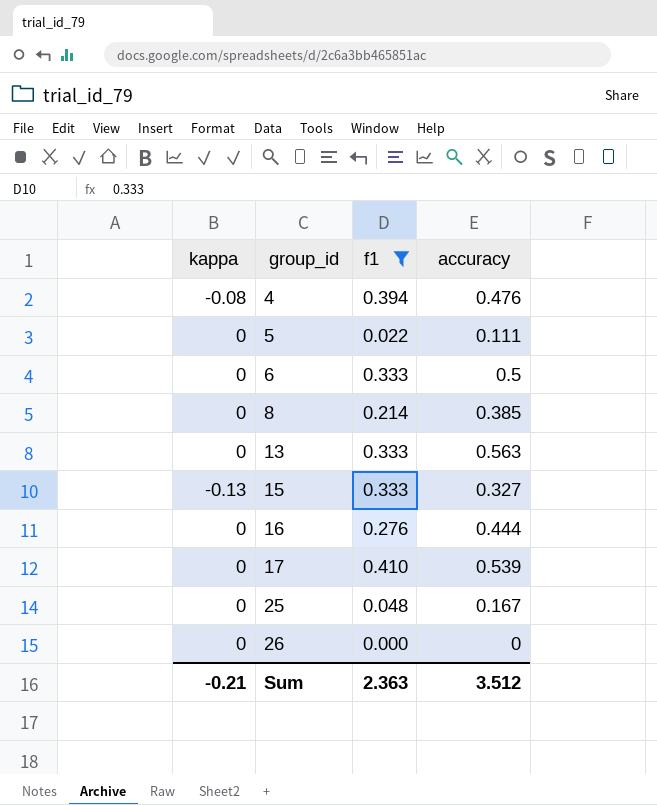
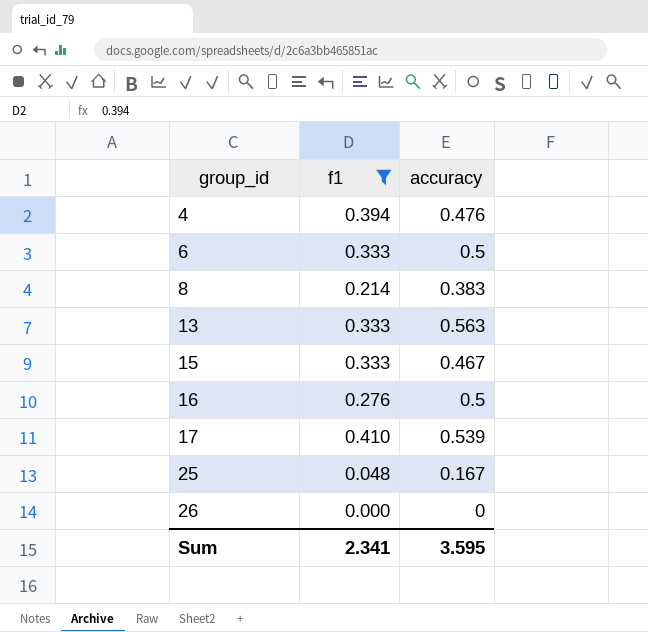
column kappa | position: 1 -> none
row 5: 0 | 0.022 | 0.111 -> none
8 | accuracy: 0.385 -> 0.383
15 | accuracy: 0.327 -> 0.467
16 | accuracy: 0.444 -> 0.5
Sum | f1: 2.363 -> 2.341
Sum | accuracy: 3.512 -> 3.595

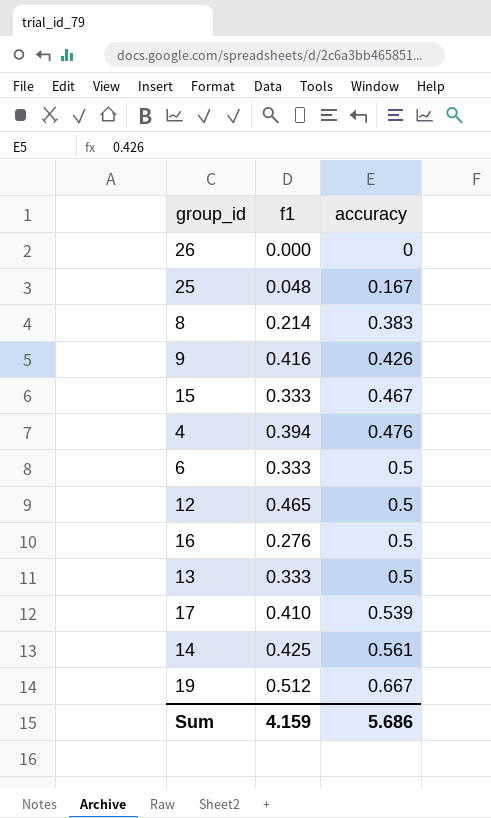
filter: f1 <= 0.410 -> none
row order: group_id ascending -> accuracy ascending
13 | accuracy: 0.563 -> 0.5
Sum | f1: 2.341 -> 4.159
Sum | accuracy: 3.595 -> 5.686

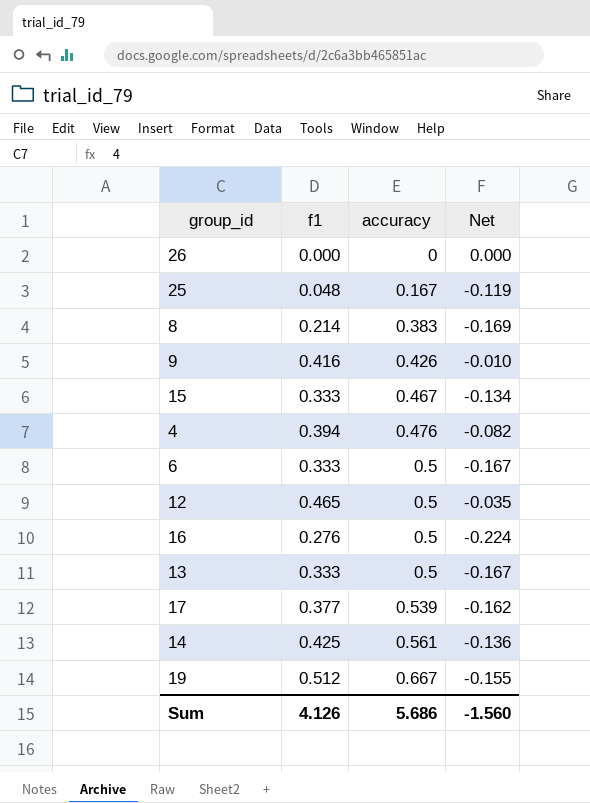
column Net | formula: none -> [f1] - [accuracy]
17 | f1: 0.410 -> 0.377
Sum | f1: 4.159 -> 4.126

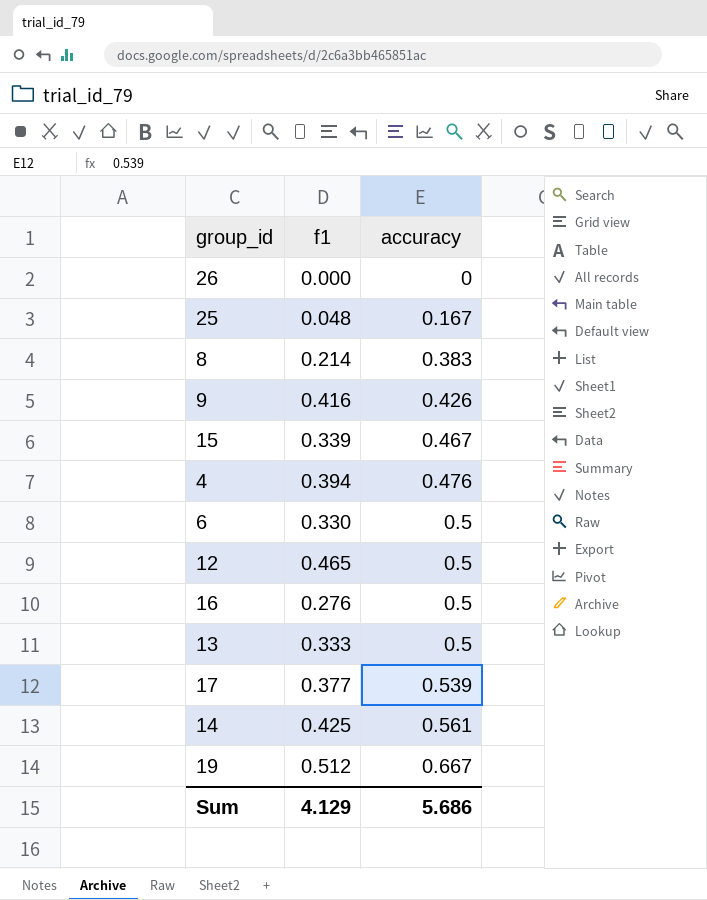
column Net | formula: [f1] - [accuracy] -> none
15 | f1: 0.333 -> 0.339
6 | f1: 0.333 -> 0.330
Sum | f1: 4.126 -> 4.129

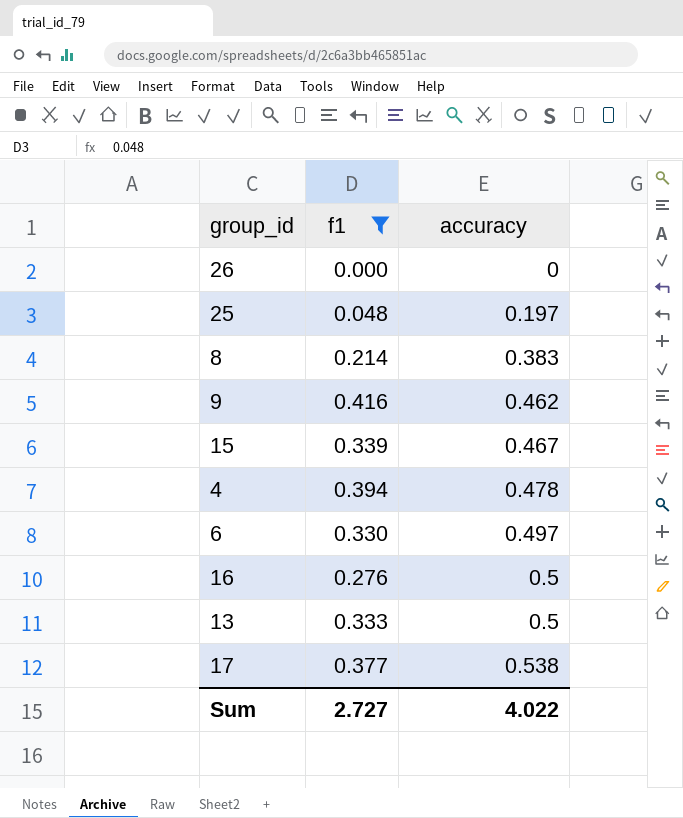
filter: none -> f1 <= 0.416
25 | accuracy: 0.167 -> 0.197
9 | accuracy: 0.426 -> 0.462
4 | accuracy: 0.476 -> 0.478
6 | accuracy: 0.5 -> 0.497
17 | accuracy: 0.539 -> 0.538
Sum | f1: 4.129 -> 2.727
Sum | accuracy: 5.686 -> 4.022

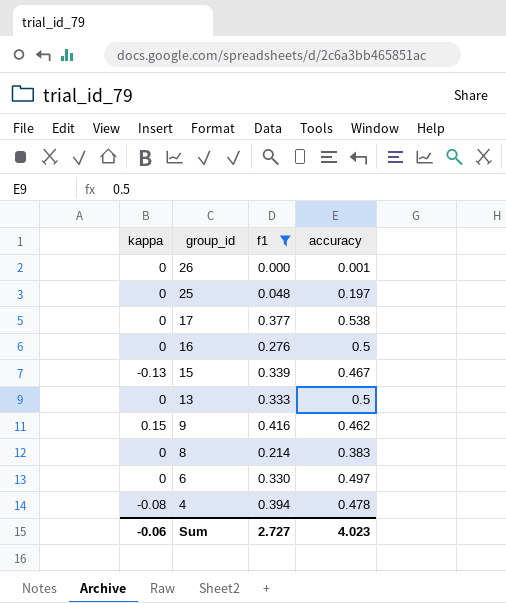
row order: accuracy ascending -> group_id descending
column kappa | position: none -> 1
26 | accuracy: 0 -> 0.001
Sum | accuracy: 4.022 -> 4.023

